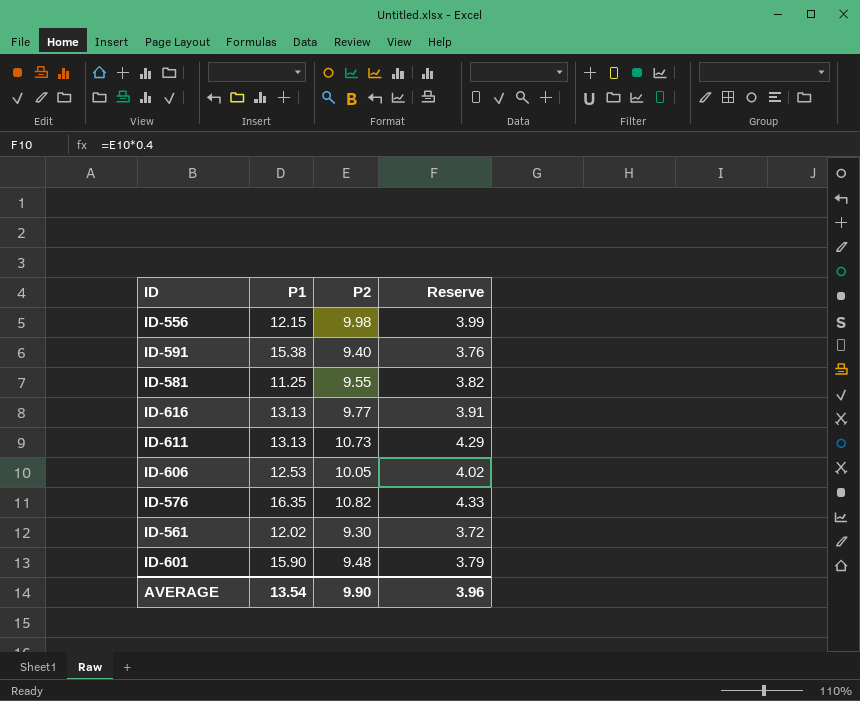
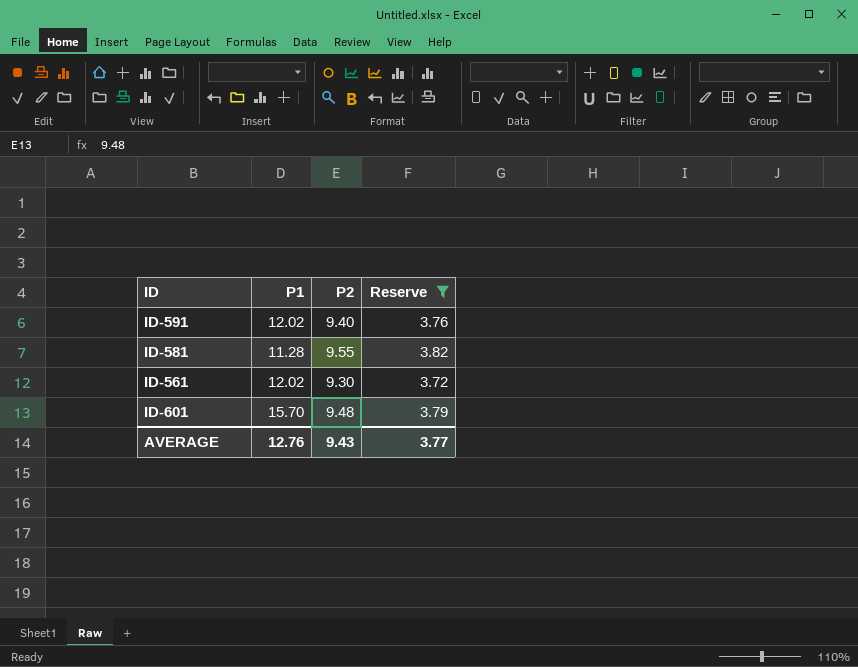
filter: none -> Reserve <= 3.82
ID-591 | P1: 15.38 -> 12.02
ID-581 | P1: 11.25 -> 11.28
ID-601 | P1: 15.90 -> 15.70
AVERAGE | P1: 13.54 -> 12.76
AVERAGE | P2: 9.90 -> 9.43
AVERAGE | Reserve: 3.96 -> 3.77

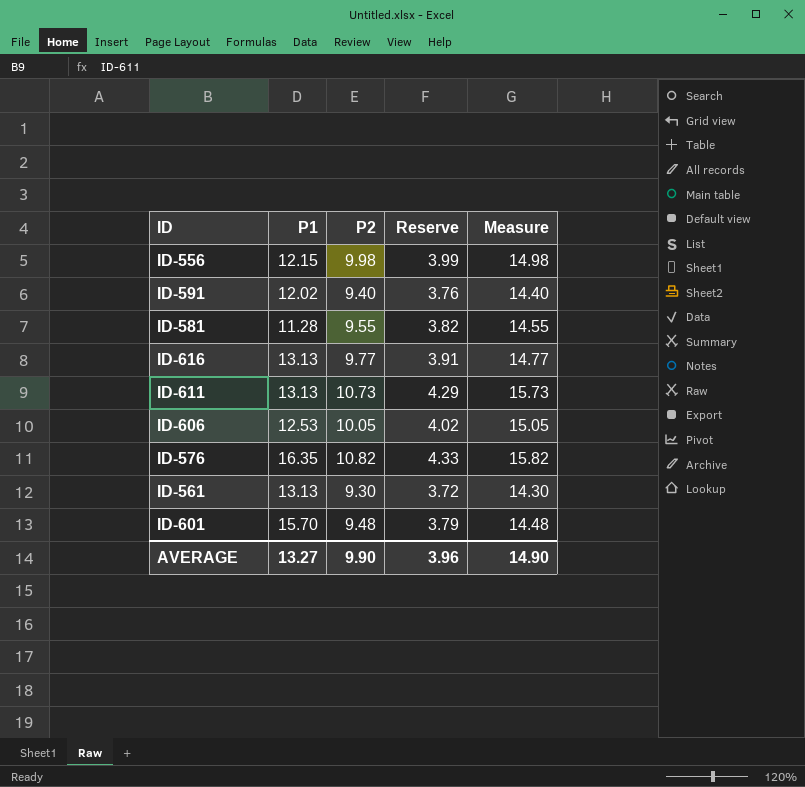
filter: Reserve <= 3.82 -> none
column Measure | formula: none -> [P2] + 5
ID-561 | P1: 12.02 -> 13.13
AVERAGE | P1: 12.76 -> 13.27
AVERAGE | P2: 9.43 -> 9.90
AVERAGE | Reserve: 3.77 -> 3.96

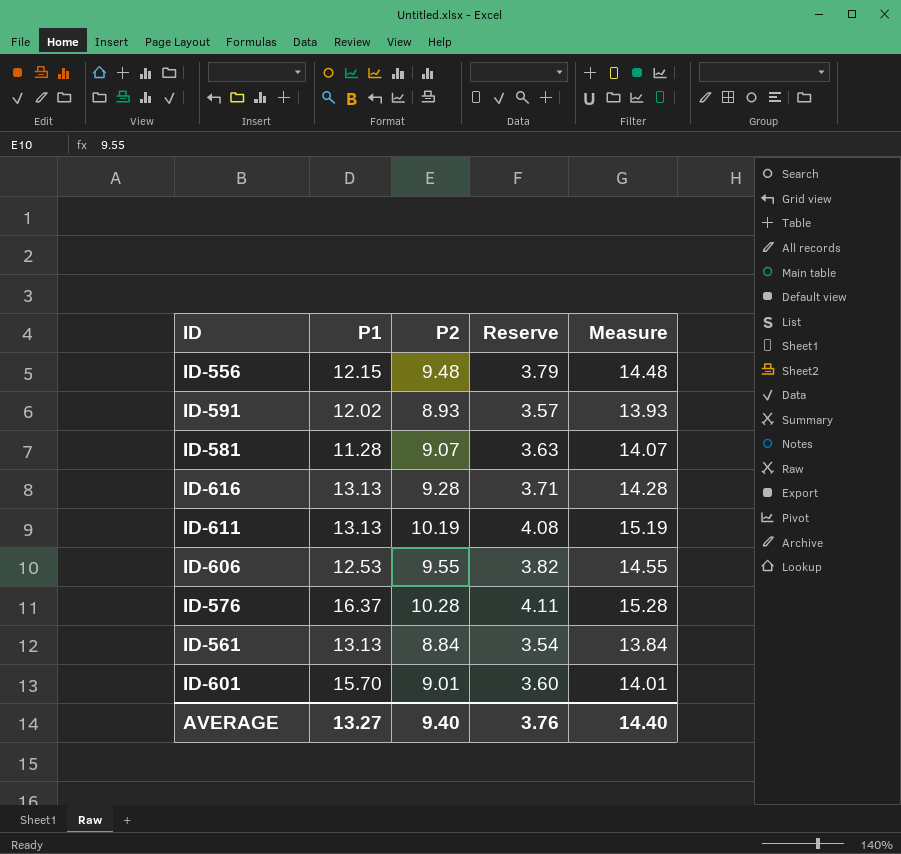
ID-556 | P2: 9.98 -> 9.48
ID-556 | Reserve: 3.99 -> 3.79
ID-556 | Measure: 14.98 -> 14.48
ID-591 | P2: 9.40 -> 8.93
ID-591 | Reserve: 3.76 -> 3.57
ID-591 | Measure: 14.40 -> 13.93
ID-581 | P2: 9.55 -> 9.07
ID-581 | Reserve: 3.82 -> 3.63
ID-581 | Measure: 14.55 -> 14.07
ID-616 | P2: 9.77 -> 9.28
ID-616 | Reserve: 3.91 -> 3.71
ID-616 | Measure: 14.77 -> 14.28
ID-611 | P2: 10.73 -> 10.19
ID-611 | Reserve: 4.29 -> 4.08
ID-611 | Measure: 15.73 -> 15.19
ID-606 | P2: 10.05 -> 9.55
ID-606 | Reserve: 4.02 -> 3.82
ID-606 | Measure: 15.05 -> 14.55
ID-576 | P1: 16.35 -> 16.37
ID-576 | P2: 10.82 -> 10.28
ID-576 | Reserve: 4.33 -> 4.11
ID-576 | Measure: 15.82 -> 15.28
ID-561 | P2: 9.30 -> 8.84
ID-561 | Reserve: 3.72 -> 3.54
ID-561 | Measure: 14.30 -> 13.84
ID-601 | P2: 9.48 -> 9.01
ID-601 | Reserve: 3.79 -> 3.60
ID-601 | Measure: 14.48 -> 14.01
AVERAGE | P2: 9.90 -> 9.40
AVERAGE | Reserve: 3.96 -> 3.76
AVERAGE | Measure: 14.90 -> 14.40

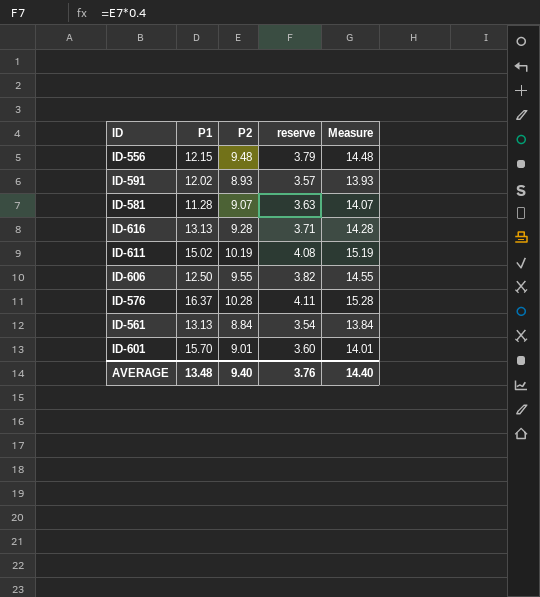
column name: Reserve -> reserve
ID-611 | P1: 13.13 -> 15.02
ID-606 | P1: 12.53 -> 12.50
AVERAGE | P1: 13.27 -> 13.48

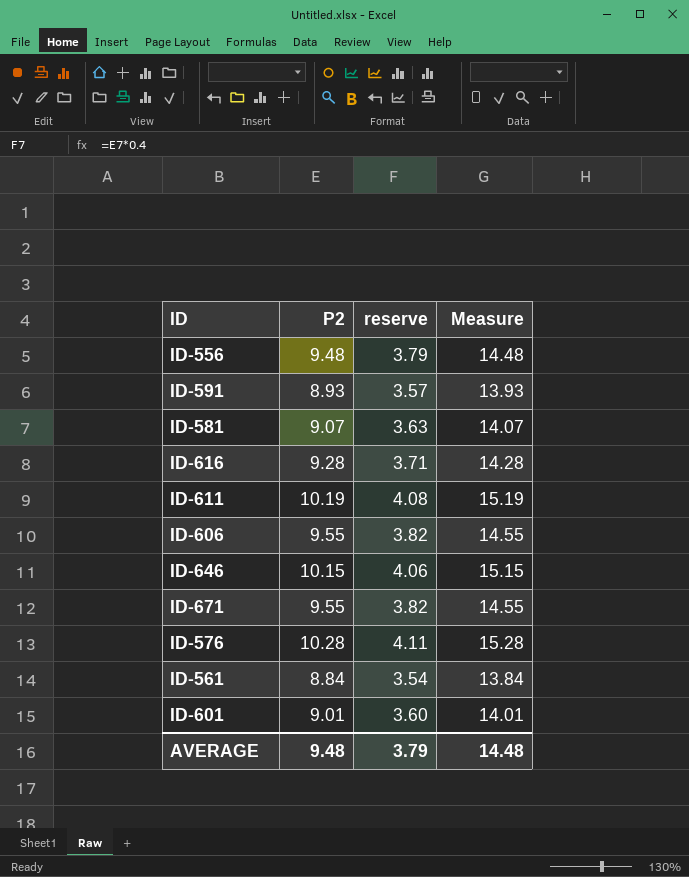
column P1 | position: 2 -> none
row ID-646: none -> 10.15 | 4.06 | 15.15
row ID-671: none -> 9.55 | 3.82 | 14.55
AVERAGE | P2: 9.40 -> 9.48
AVERAGE | reserve: 3.76 -> 3.79
AVERAGE | Measure: 14.40 -> 14.48

